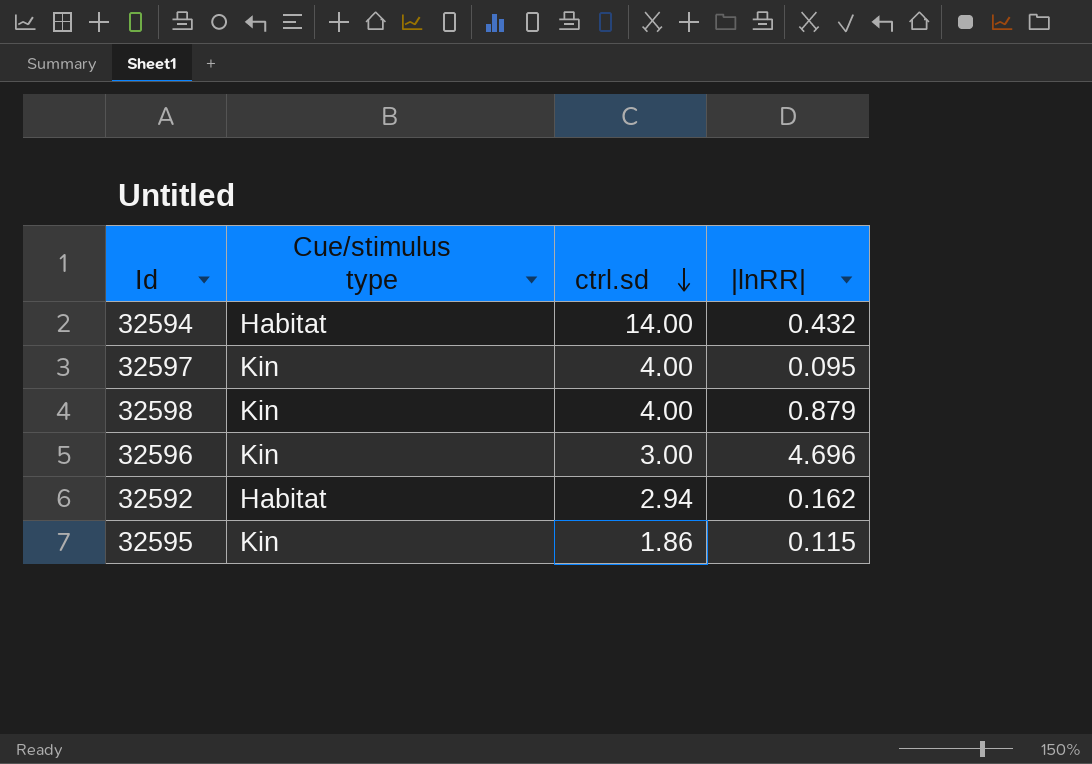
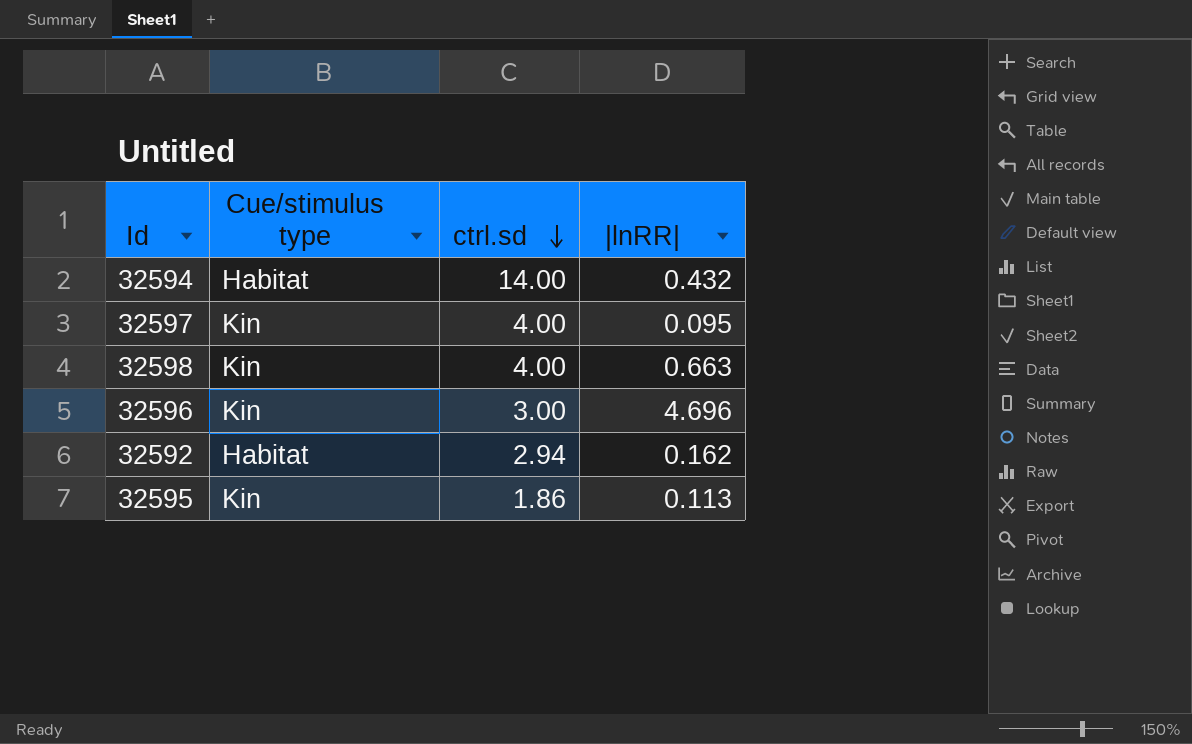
32598 | |lnRR|: 0.879 -> 0.663
32595 | |lnRR|: 0.115 -> 0.113

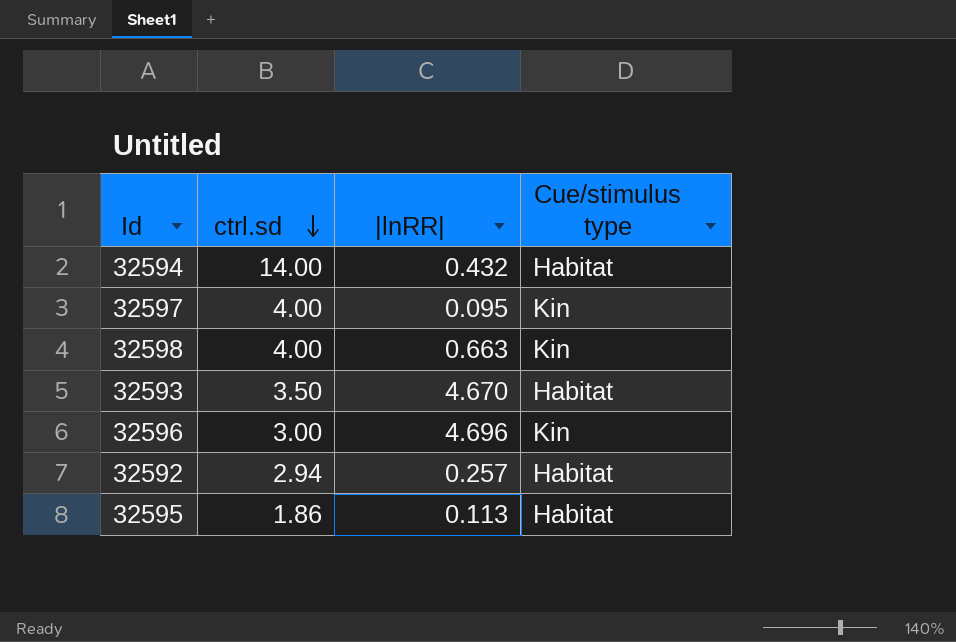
column Cue/stimulus type | position: 2 -> 4
row 32593: none -> 3.50 | 4.670 | Habitat
32592 | |lnRR|: 0.162 -> 0.257
32595 | Cue/stimulus type: Kin -> Habitat

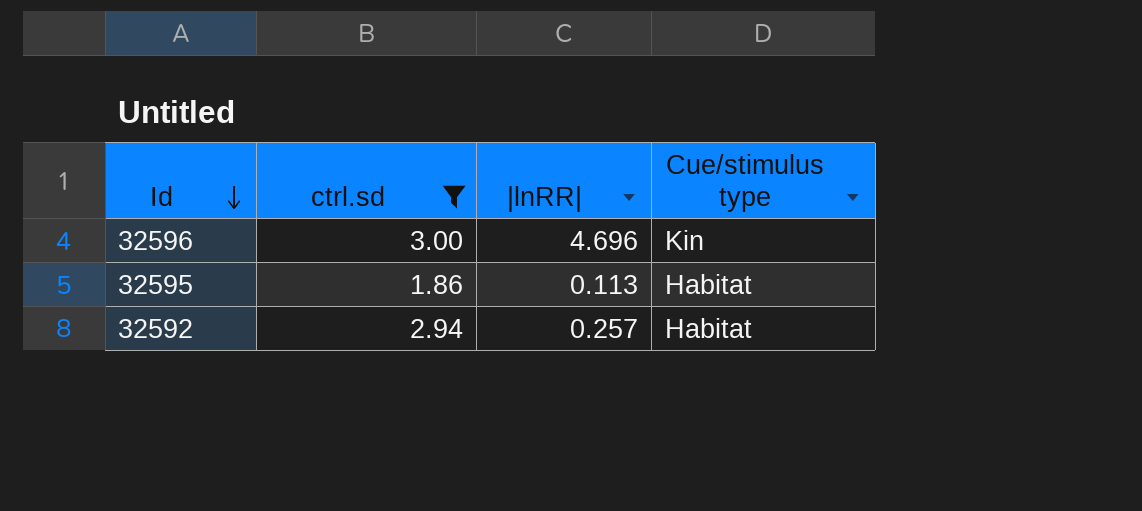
filter: none -> ctrl.sd <= 3.00
row order: ctrl.sd descending -> Id descending

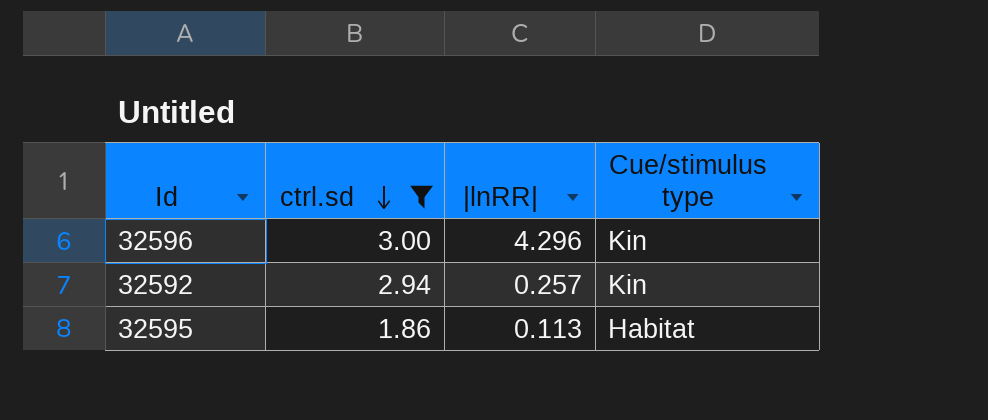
row order: Id descending -> ctrl.sd descending
32596 | |lnRR|: 4.696 -> 4.296
32592 | Cue/stimulus type: Habitat -> Kin

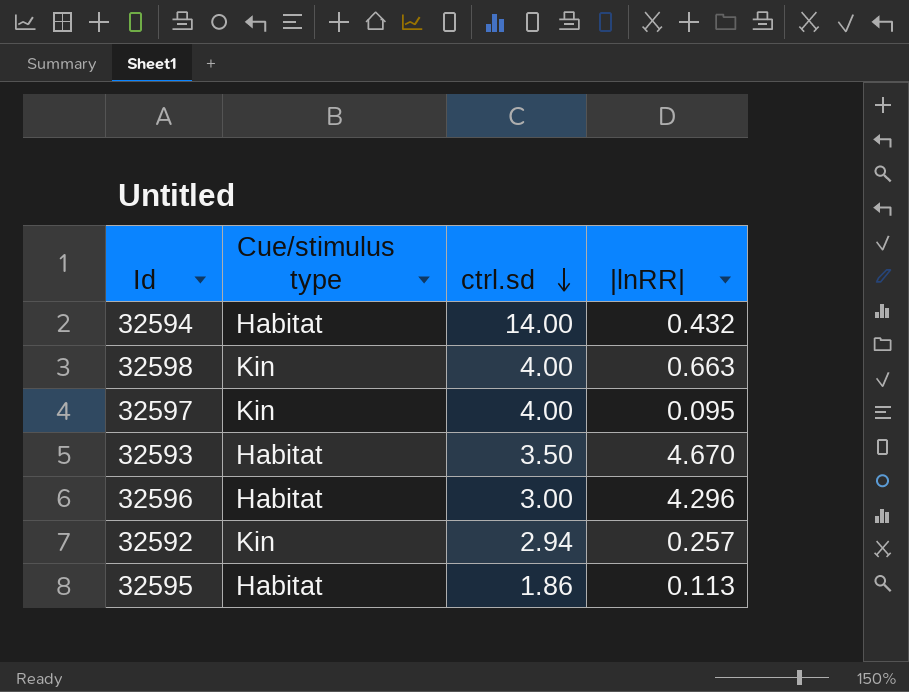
filter: ctrl.sd <= 3.00 -> none
column Cue/stimulus type | position: 4 -> 2
32596 | Cue/stimulus type: Kin -> Habitat

